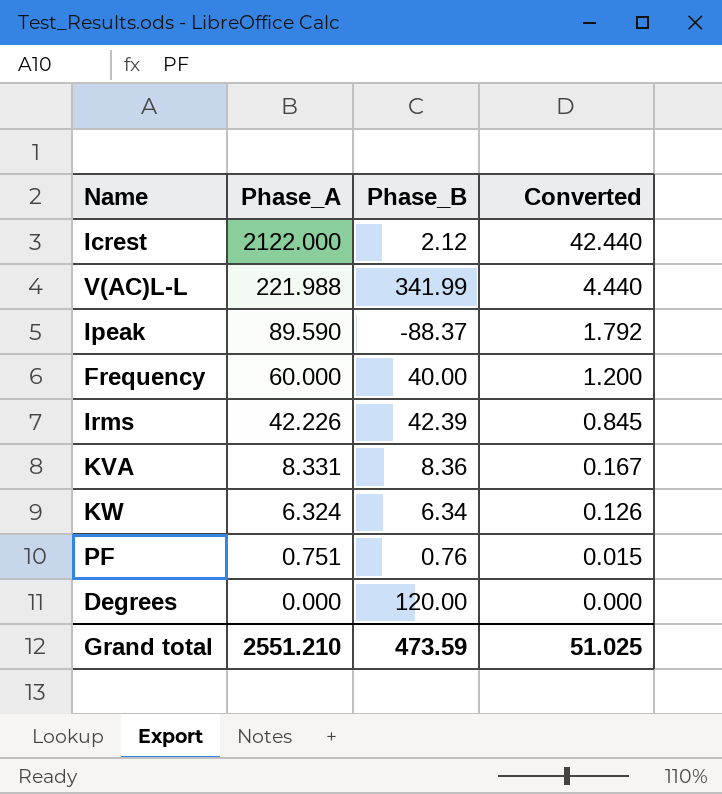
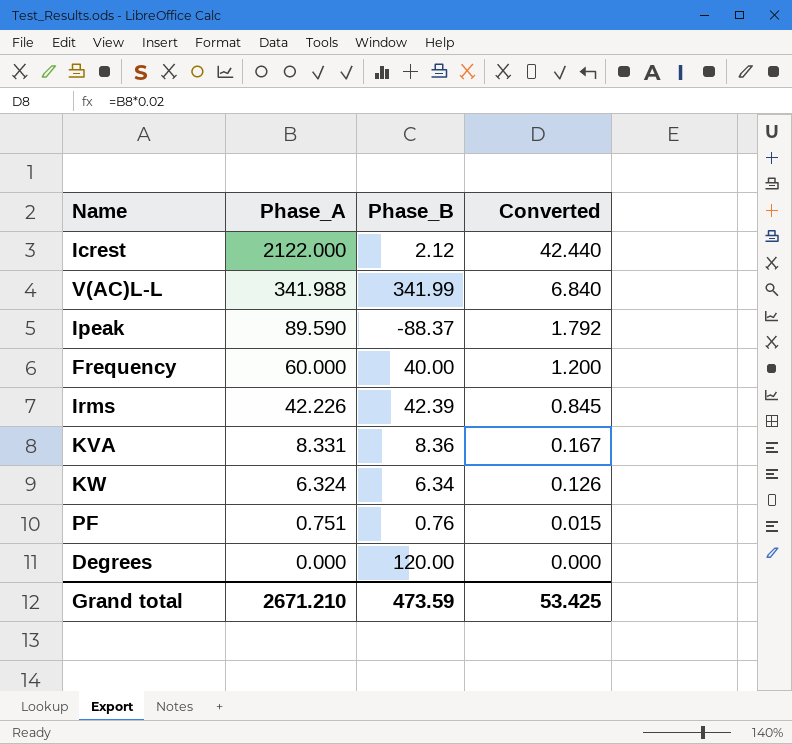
V(AC)L-L | Phase_A: 221.988 -> 341.988
V(AC)L-L | Converted: 4.440 -> 6.840
Grand total | Phase_A: 2551.210 -> 2671.210
Grand total | Converted: 51.025 -> 53.425

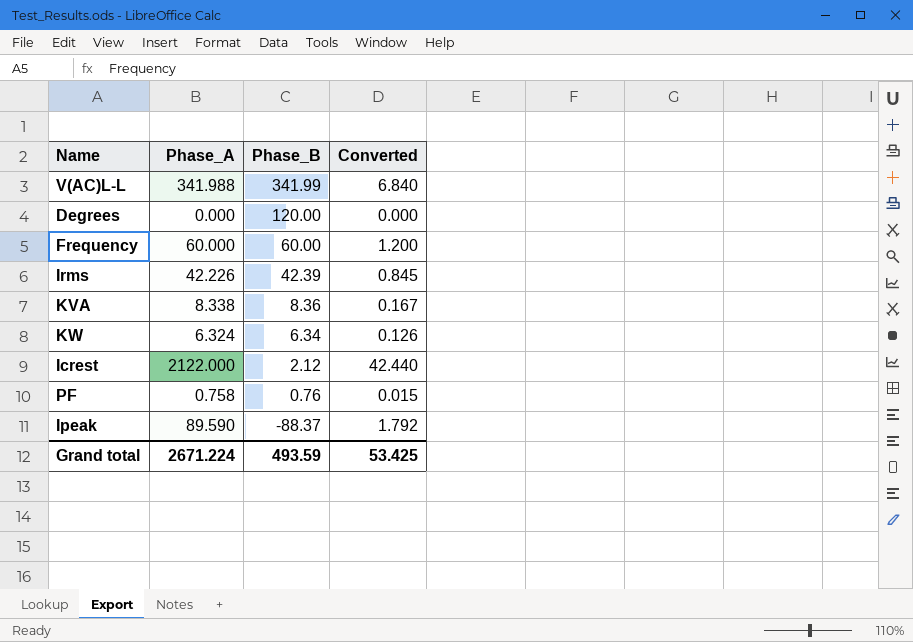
row order: Phase_A descending -> Phase_B descending
Frequency | Phase_B: 40.00 -> 60.00
KVA | Phase_A: 8.331 -> 8.338
PF | Phase_A: 0.751 -> 0.758
Grand total | Phase_A: 2671.210 -> 2671.224
Grand total | Phase_B: 473.59 -> 493.59

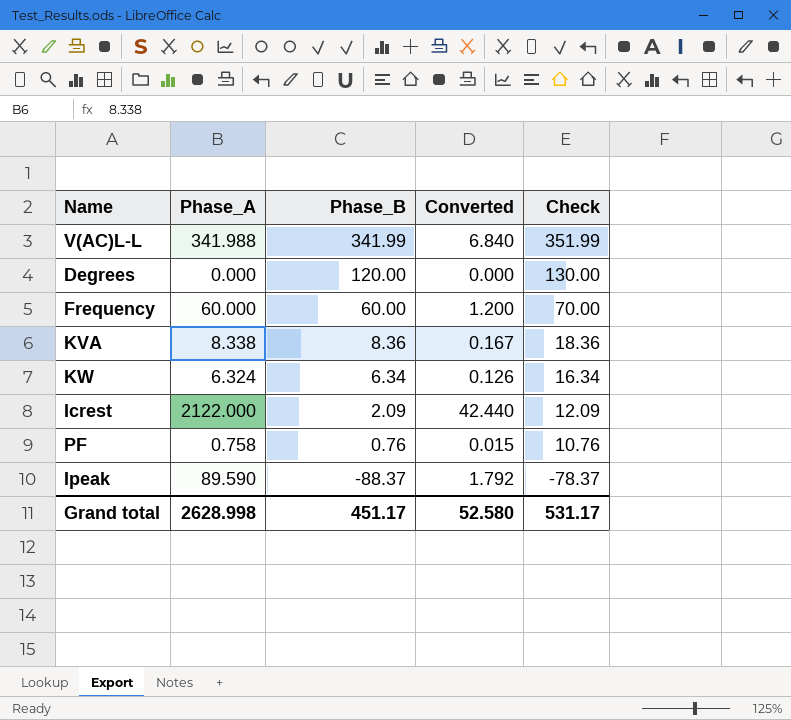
column Check | formula: none -> [Phase_B] + 10
row Irms: 42.226 | 42.39 | 0.845 -> none
Icrest | Phase_B: 2.12 -> 2.09
Grand total | Phase_A: 2671.224 -> 2628.998
Grand total | Phase_B: 493.59 -> 451.17
Grand total | Converted: 53.425 -> 52.580

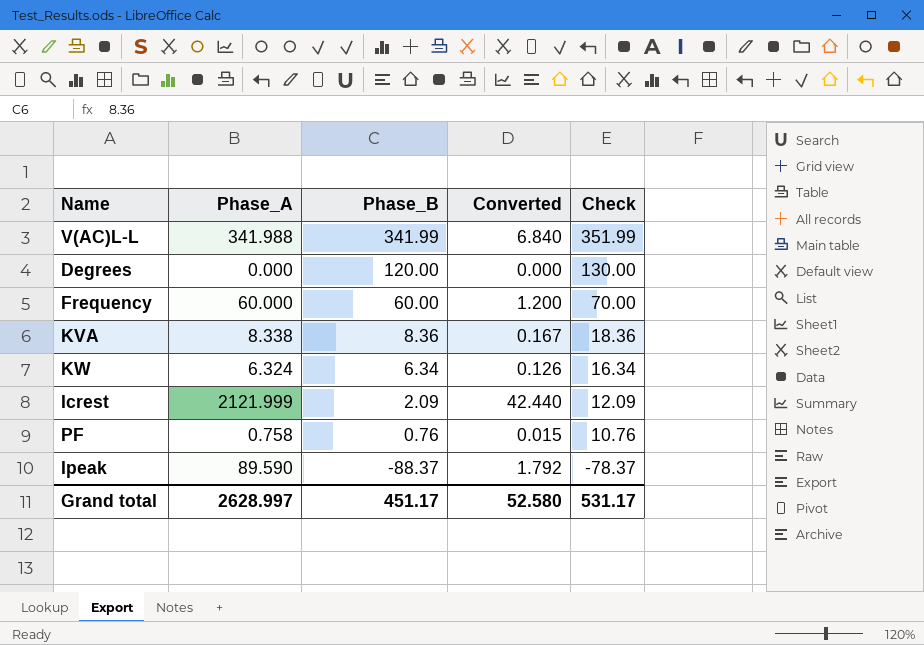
Icrest | Phase_A: 2122.000 -> 2121.999
Grand total | Phase_A: 2628.998 -> 2628.997

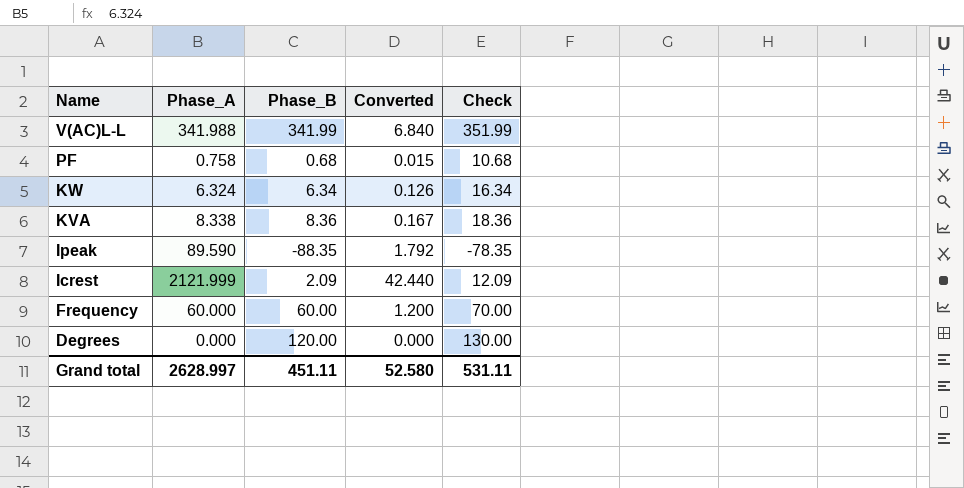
row order: Phase_B descending -> Name descending
PF | Phase_B: 0.76 -> 0.68
PF | Check: 10.76 -> 10.68
Ipeak | Phase_B: -88.37 -> -88.35
Ipeak | Check: -78.37 -> -78.35
Grand total | Phase_B: 451.17 -> 451.11
Grand total | Check: 531.17 -> 531.11

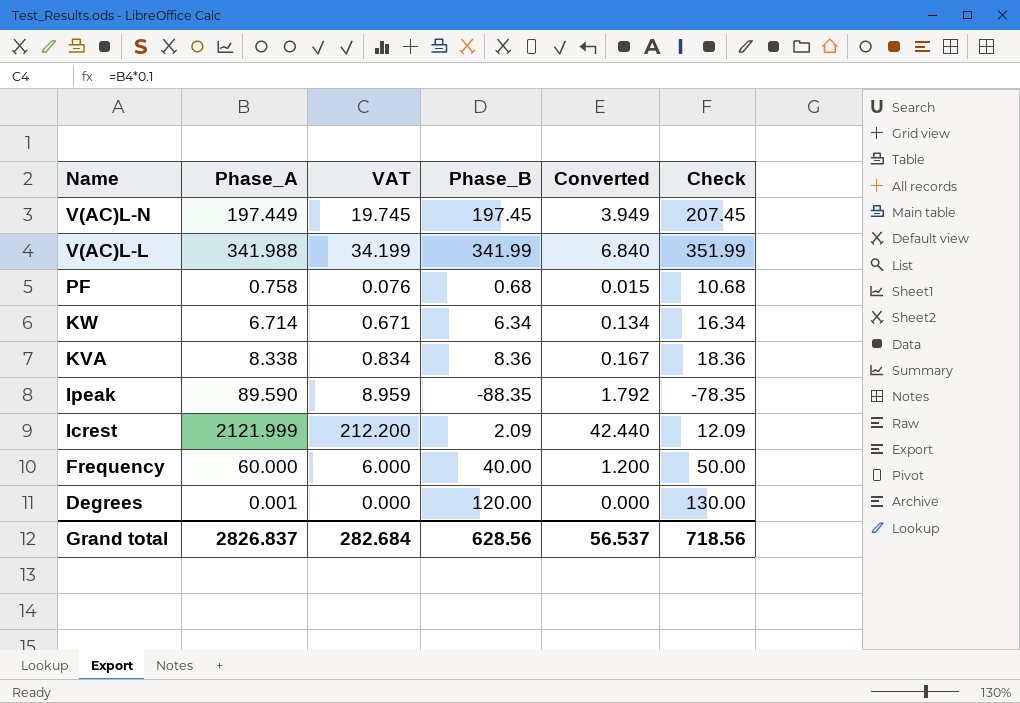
column VAT | formula: none -> [Phase_A] * 0.1
row V(AC)L-N: none -> 197.449 | 19.745 | 197.45 | 3.949 | 207.45
KW | Phase_A: 6.324 -> 6.714
KW | Converted: 0.126 -> 0.134
Frequency | Phase_B: 60.00 -> 40.00
Frequency | Check: 70.00 -> 50.00
Degrees | Phase_A: 0.000 -> 0.001
Grand total | Phase_A: 2628.997 -> 2826.837
Grand total | Phase_B: 451.11 -> 628.56
Grand total | Converted: 52.580 -> 56.537
Grand total | Check: 531.11 -> 718.56

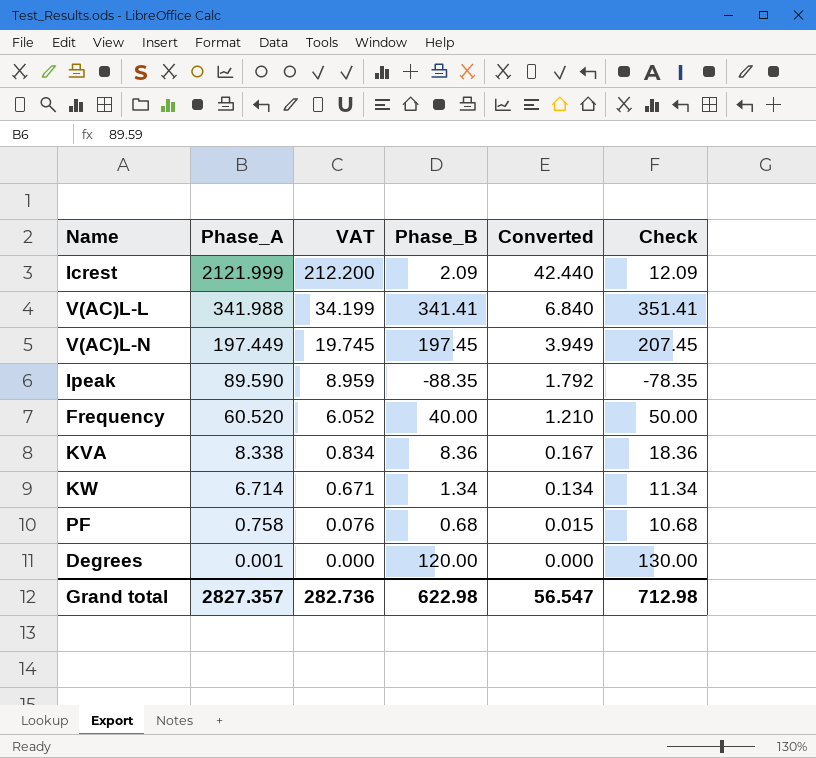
row order: Name descending -> Phase_A descending
V(AC)L-L | Phase_B: 341.99 -> 341.41
V(AC)L-L | Check: 351.99 -> 351.41
Frequency | Phase_A: 60.000 -> 60.520
Frequency | VAT: 6.000 -> 6.052
Frequency | Converted: 1.200 -> 1.210
KW | Phase_B: 6.34 -> 1.34
KW | Check: 16.34 -> 11.34
Grand total | Phase_A: 2826.837 -> 2827.357
Grand total | VAT: 282.684 -> 282.736
Grand total | Phase_B: 628.56 -> 622.98
Grand total | Converted: 56.537 -> 56.547
Grand total | Check: 718.56 -> 712.98

